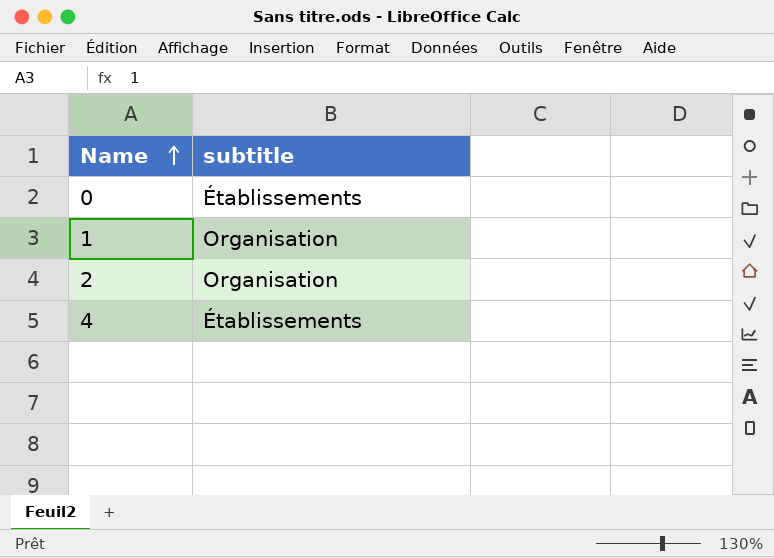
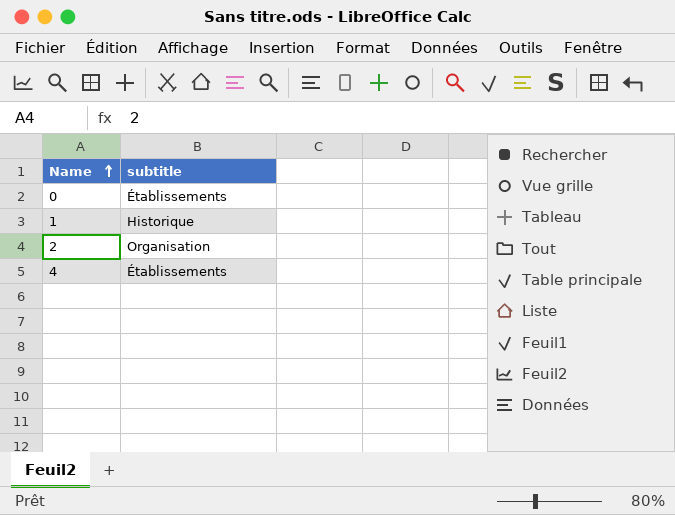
1 | subtitle: Organisation -> Historique

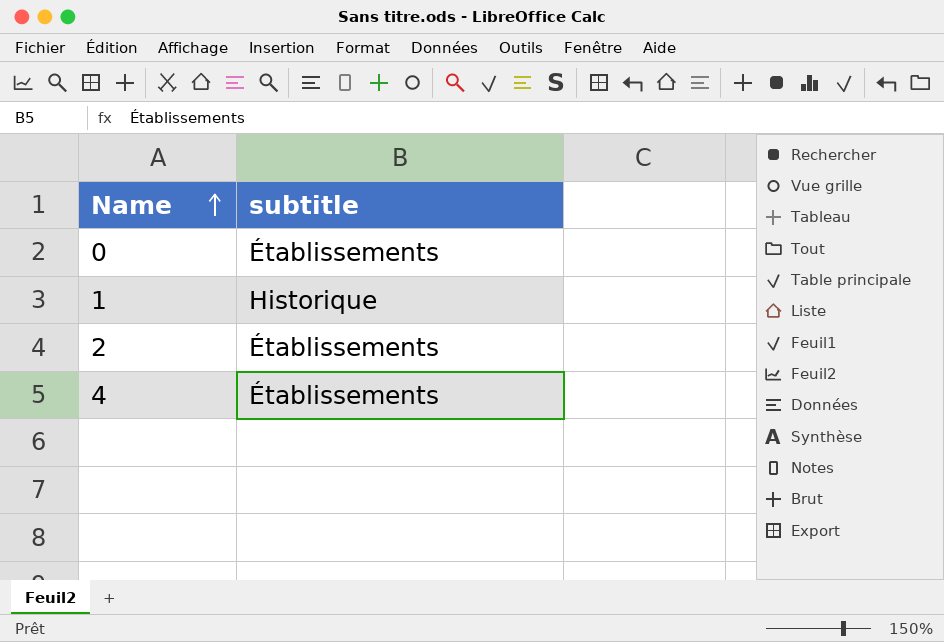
2 | subtitle: Organisation -> Établissements

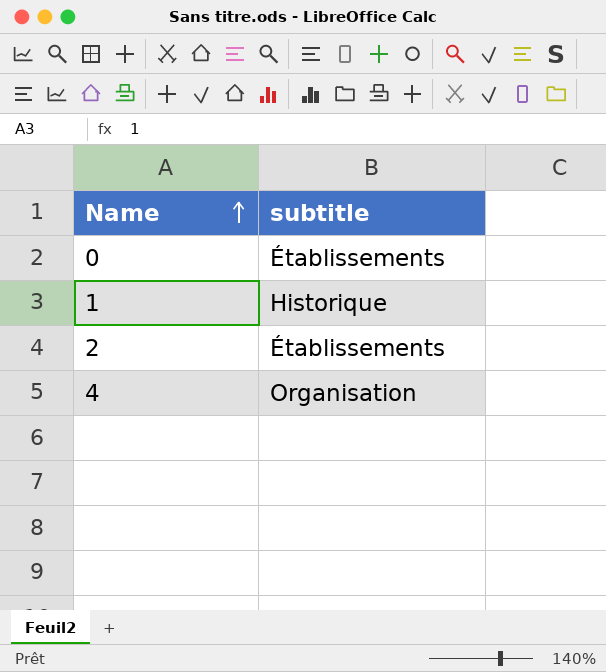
4 | subtitle: Établissements -> Organisation

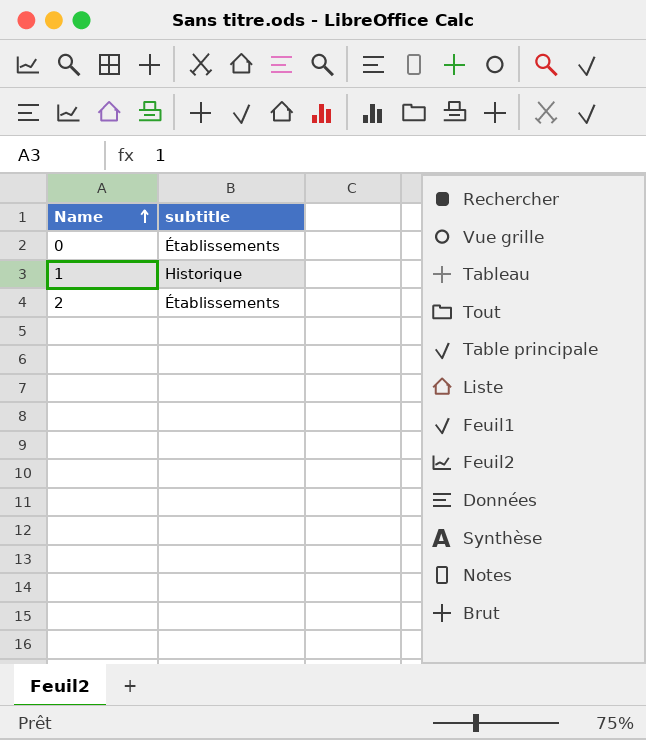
row 4: Organisation -> none

